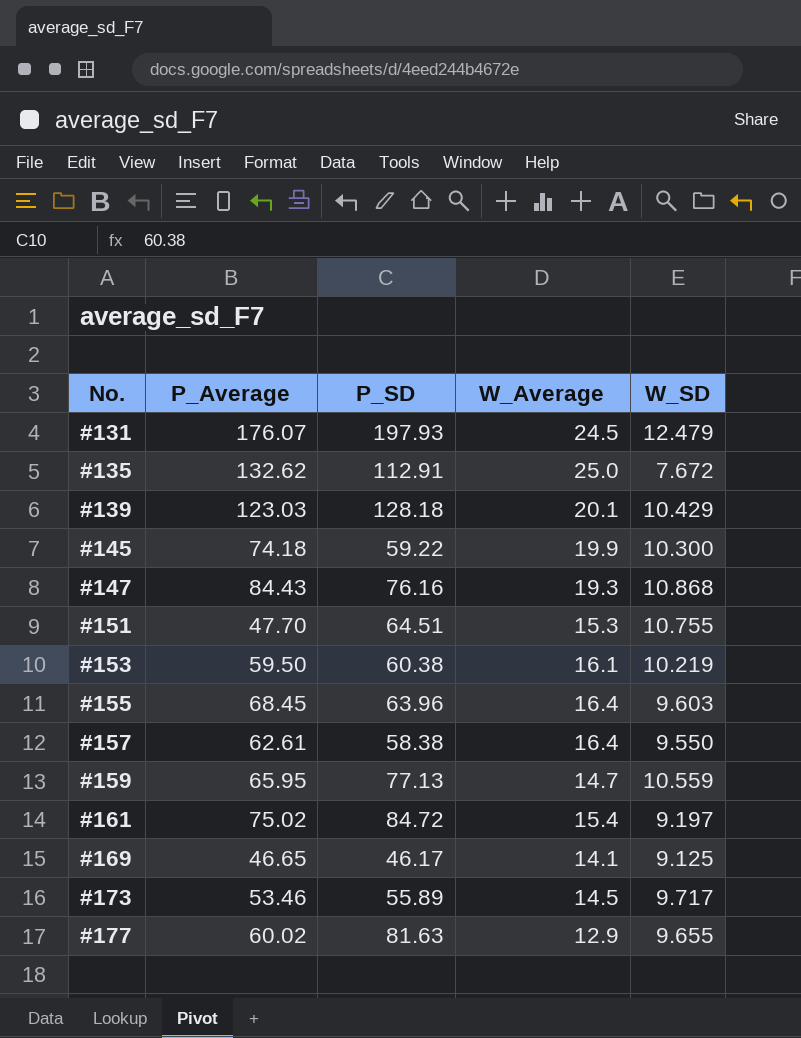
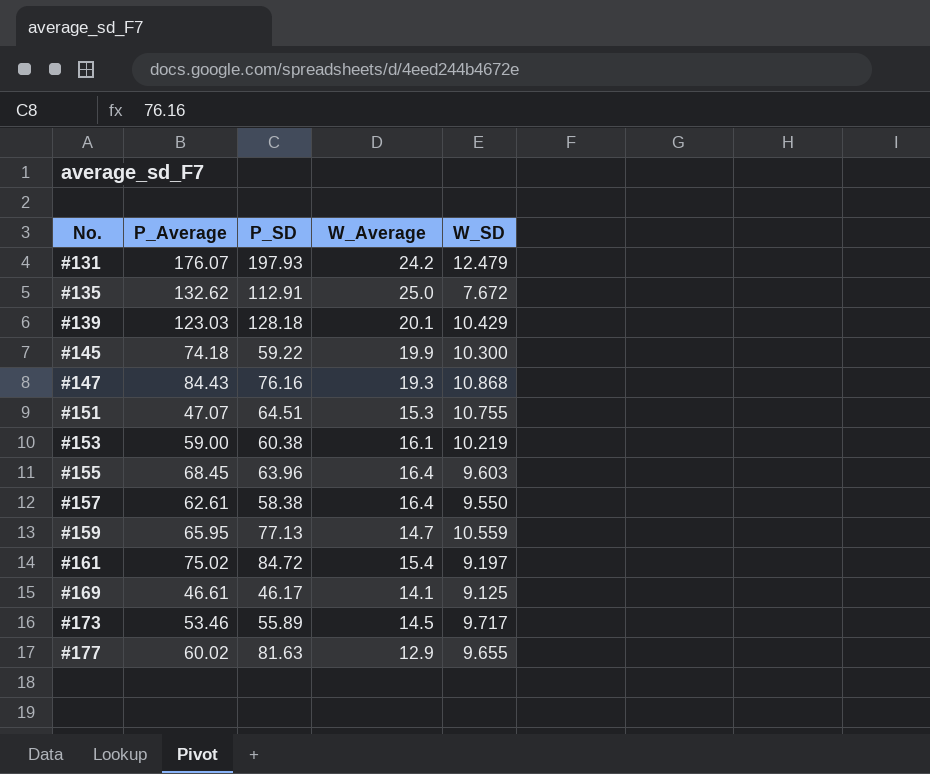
#131 | W_Average: 24.5 -> 24.2
#151 | P_Average: 47.70 -> 47.07
#153 | P_Average: 59.50 -> 59.00
#169 | P_Average: 46.65 -> 46.61

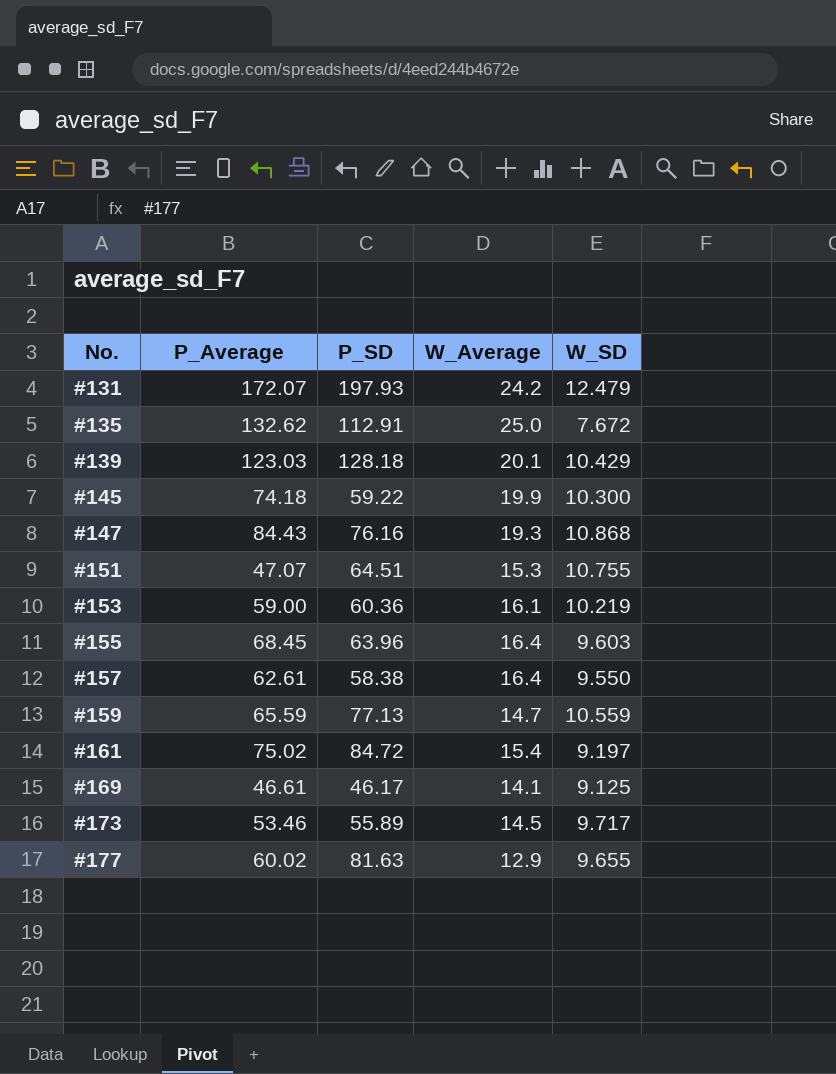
#131 | P_Average: 176.07 -> 172.07
#153 | P_SD: 60.38 -> 60.36
#159 | P_Average: 65.95 -> 65.59

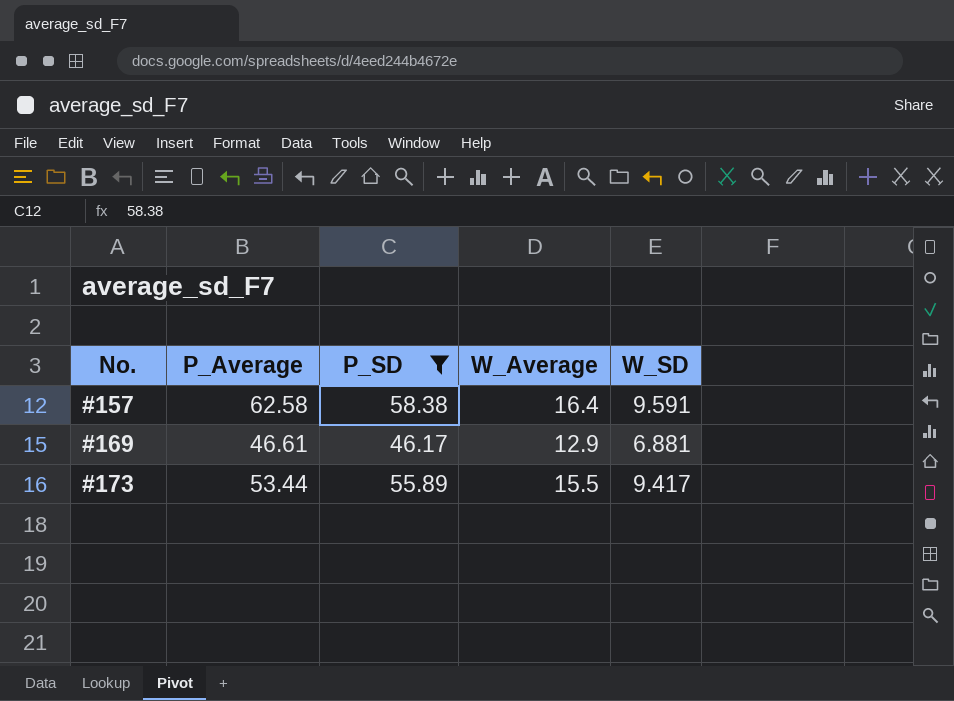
filter: none -> P_SD <= 58.38
#157 | P_Average: 62.61 -> 62.58
#157 | W_SD: 9.550 -> 9.591
#169 | W_Average: 14.1 -> 12.9
#169 | W_SD: 9.125 -> 6.881
#173 | P_Average: 53.46 -> 53.44
#173 | W_Average: 14.5 -> 15.5
#173 | W_SD: 9.717 -> 9.417

